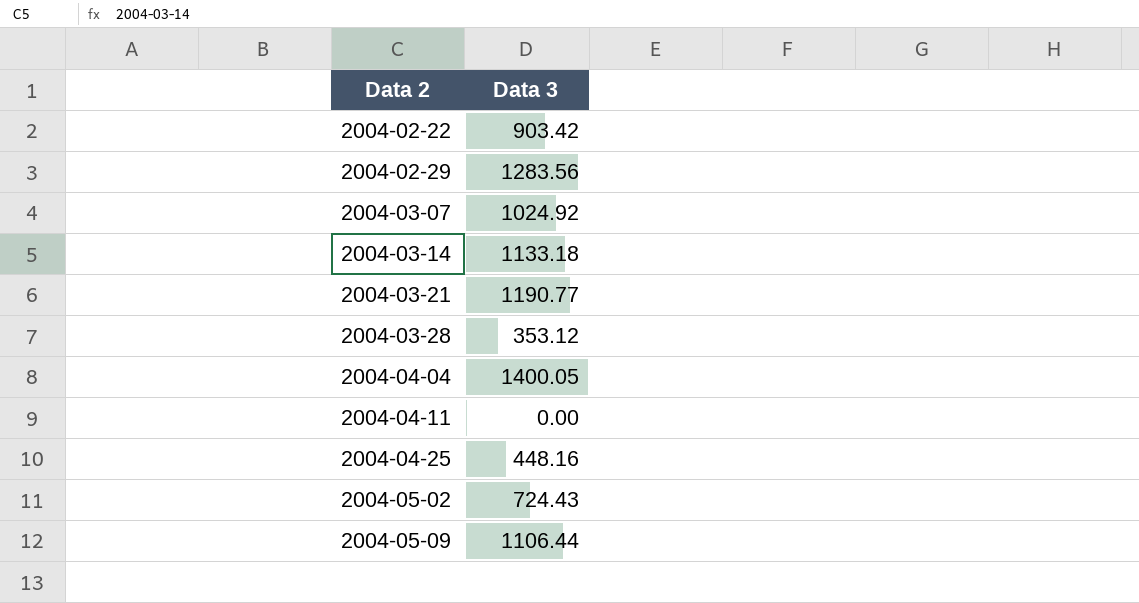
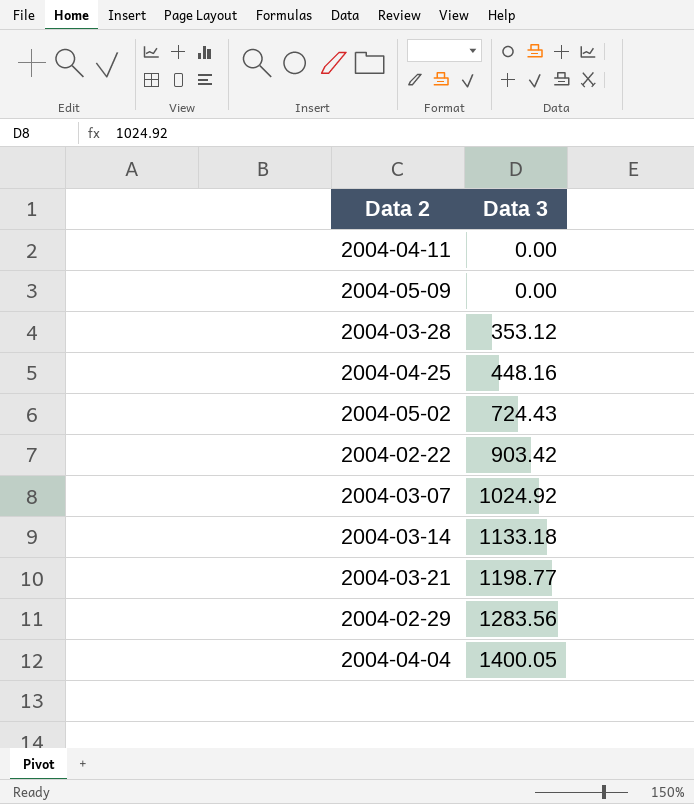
row order: Data 2 ascending -> Data 3 ascending
2004-05-09 | Data 3: 1106.44 -> 0.00
2004-03-21 | Data 3: 1190.77 -> 1198.77

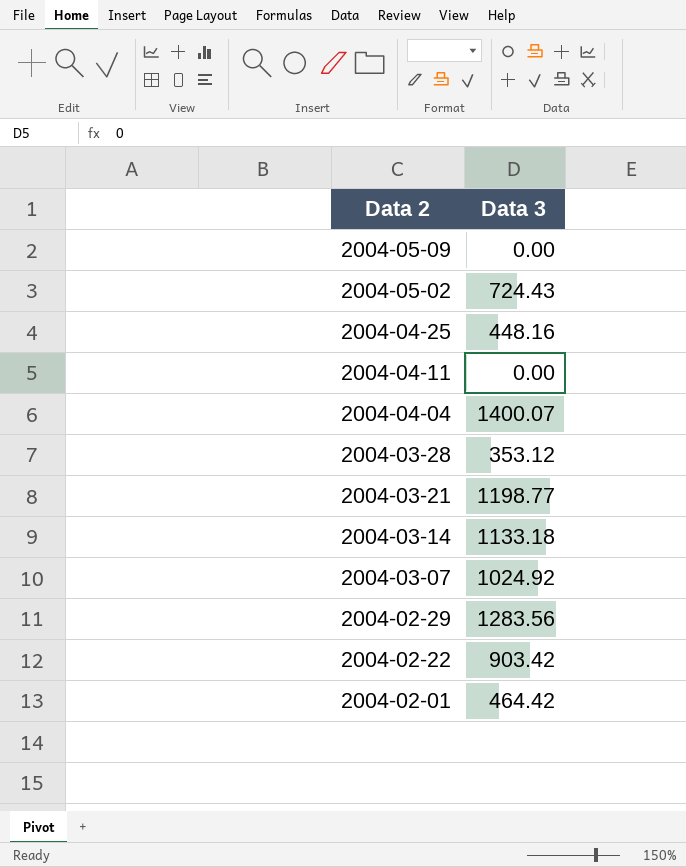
row order: Data 3 ascending -> Data 2 descending
2004-04-04 | Data 3: 1400.05 -> 1400.07
row 2004-02-01: none -> 464.42

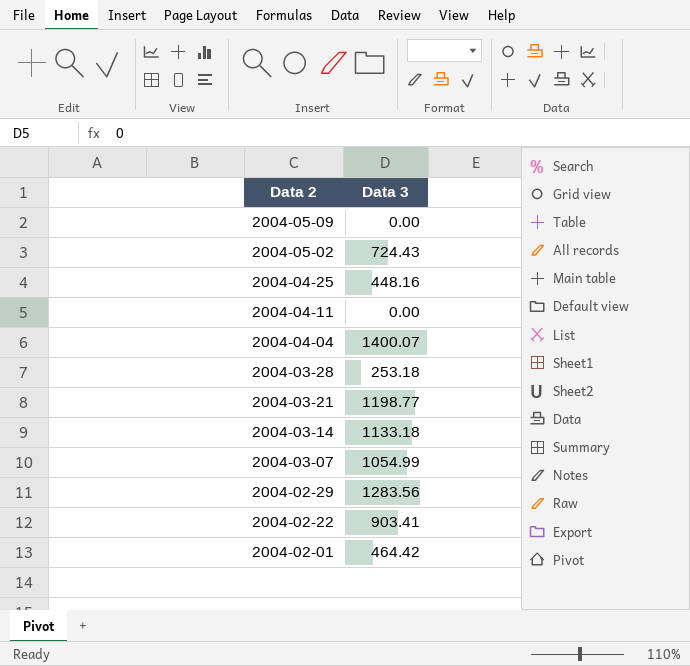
2004-03-28 | Data 3: 353.12 -> 253.18
2004-03-07 | Data 3: 1024.92 -> 1054.99
2004-02-22 | Data 3: 903.42 -> 903.41

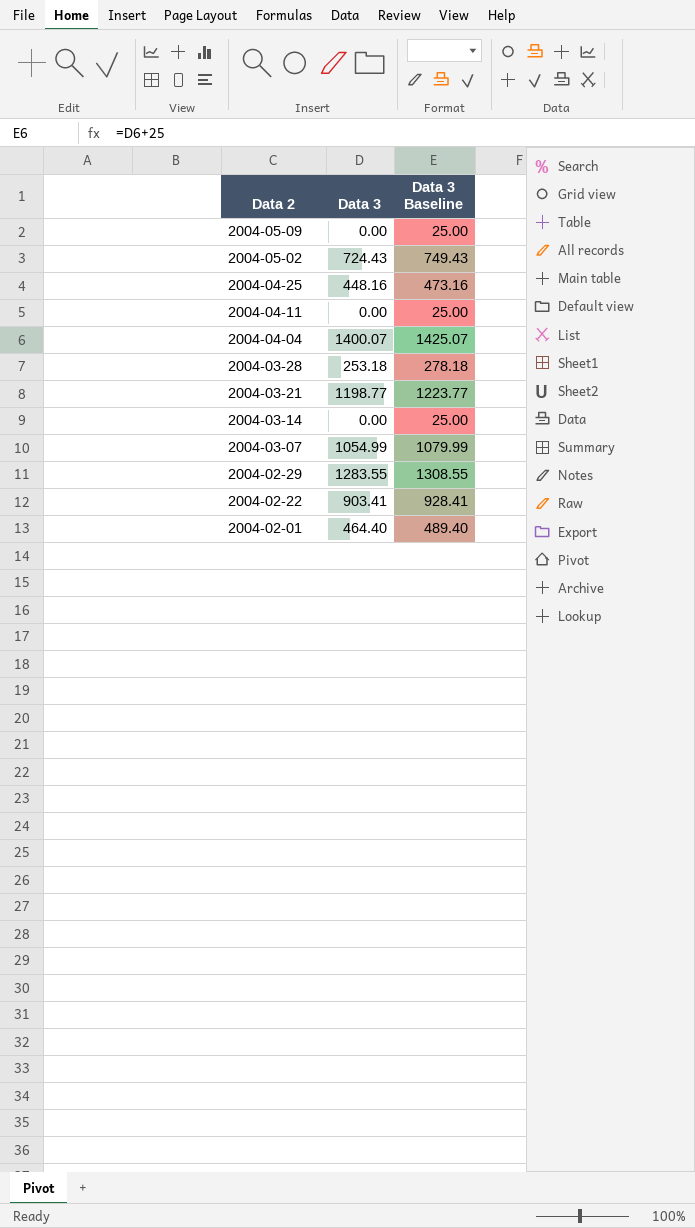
column Data 3 Baseline | formula: none -> [Data 3] + 25
2004-03-14 | Data 3: 1133.18 -> 0.00
2004-02-29 | Data 3: 1283.56 -> 1283.55
2004-02-01 | Data 3: 464.42 -> 464.40

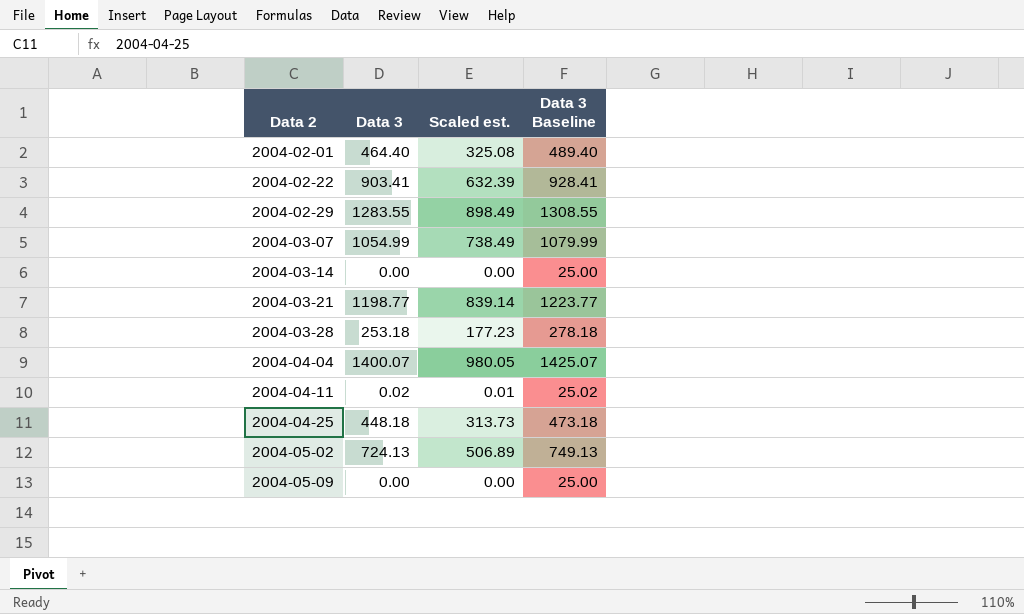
row order: Data 2 descending -> Data 2 ascending
column Scaled est. | formula: none -> [Data 3] * 0.7
2004-04-11 | Data 3: 0.00 -> 0.02
2004-04-11 | Data 3 Baseline: 25.00 -> 25.02
2004-04-25 | Data 3: 448.16 -> 448.18
2004-04-25 | Data 3 Baseline: 473.16 -> 473.18
2004-05-02 | Data 3: 724.43 -> 724.13
2004-05-02 | Data 3 Baseline: 749.43 -> 749.13

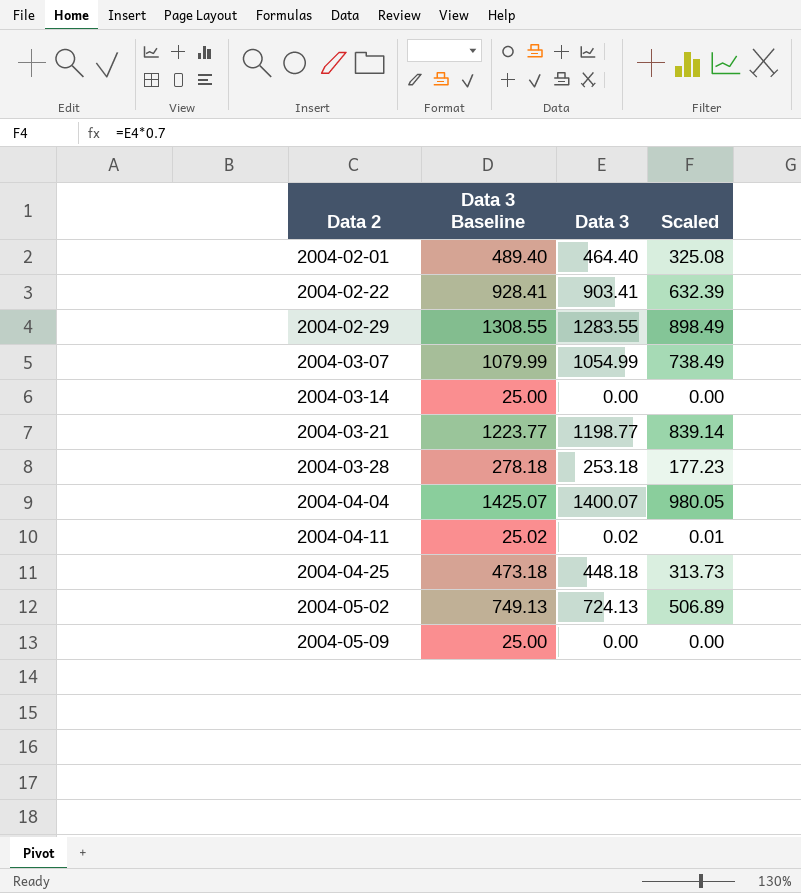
column Data 3 Baseline | position: 4 -> 2
column name: Scaled est. -> Scaled

